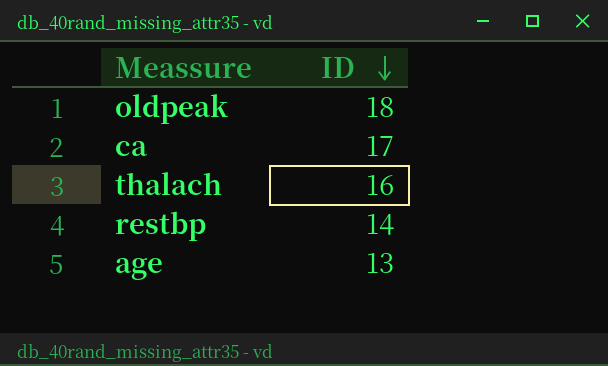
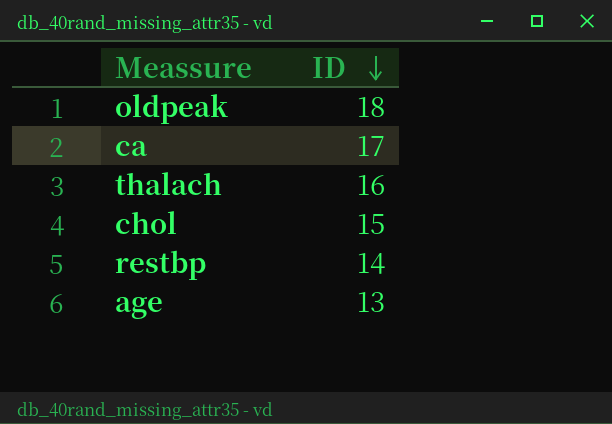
row chol: none -> 15

